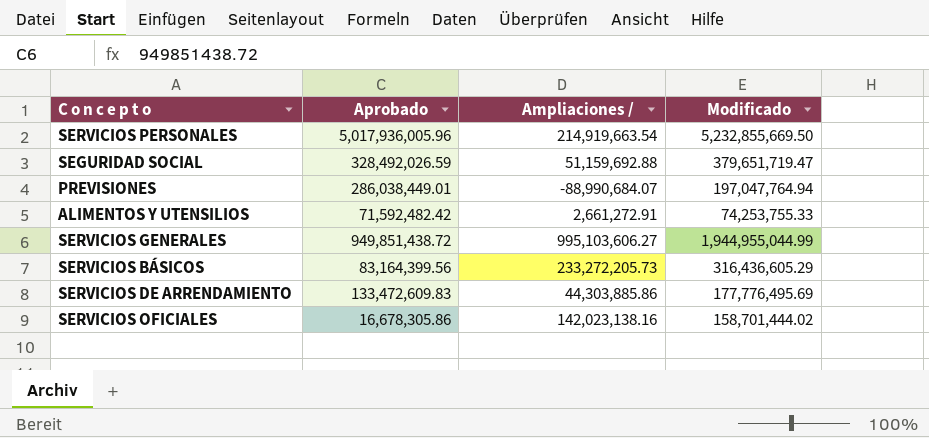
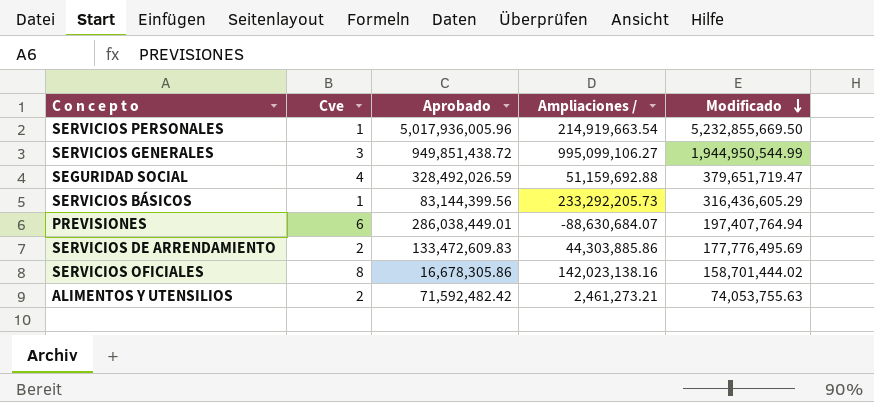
row order: none -> Modificado descending
column Cve | position: none -> 2
SERVICIOS GENERALES | Ampliaciones /: 995,103,606.27 -> 995,099,106.27
SERVICIOS GENERALES | Modificado: 1,944,955,044.99 -> 1,944,950,544.99
SERVICIOS BÁSICOS | Aprobado: 83,164,399.56 -> 83,144,399.56
SERVICIOS BÁSICOS | Ampliaciones /: 233,272,205.73 -> 233,292,205.73
PREVISIONES | Ampliaciones /: -88,990,684.07 -> -88,630,684.07
PREVISIONES | Modificado: 197,047,764.94 -> 197,407,764.94
ALIMENTOS Y UTENSILIOS | Ampliaciones /: 2,661,272.91 -> 2,461,273.21
ALIMENTOS Y UTENSILIOS | Modificado: 74,253,755.33 -> 74,053,755.63

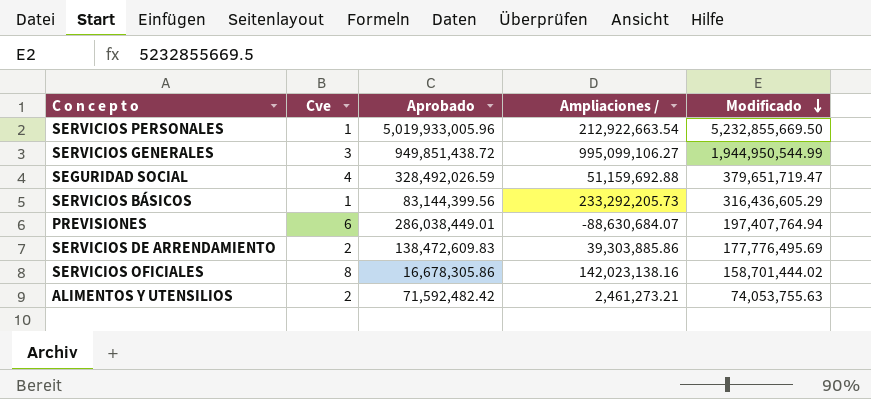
SERVICIOS PERSONALES | Aprobado: 5,017,936,005.96 -> 5,019,933,005.96
SERVICIOS PERSONALES | Ampliaciones /: 214,919,663.54 -> 212,922,663.54
SERVICIOS DE ARRENDAMIENTO | Aprobado: 133,472,609.83 -> 138,472,609.83
SERVICIOS DE ARRENDAMIENTO | Ampliaciones /: 44,303,885.86 -> 39,303,885.86

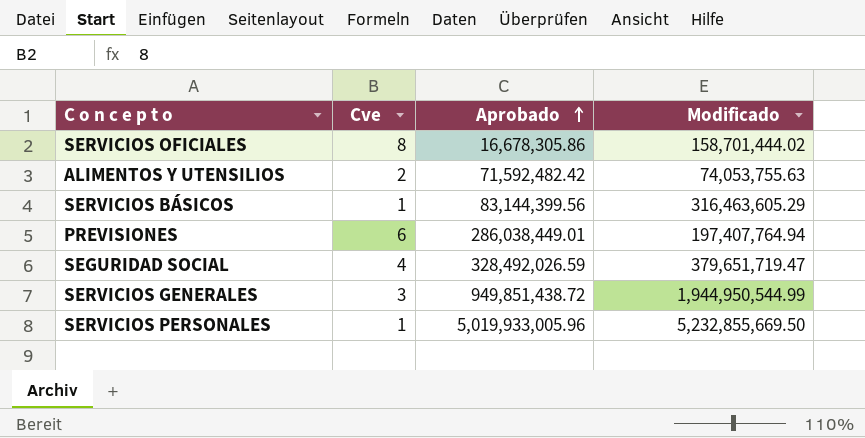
row order: Modificado descending -> Aprobado ascending
column Ampliaciones / | formula: [Modificado] - [Aprobado] -> none
row SERVICIOS DE ARRENDAMIENTO: 2 | 138,472,609.83 | 39,303,885.86 | 177,776,495.69 -> none
SERVICIOS BÁSICOS | Modificado: 316,436,605.29 -> 316,463,605.29

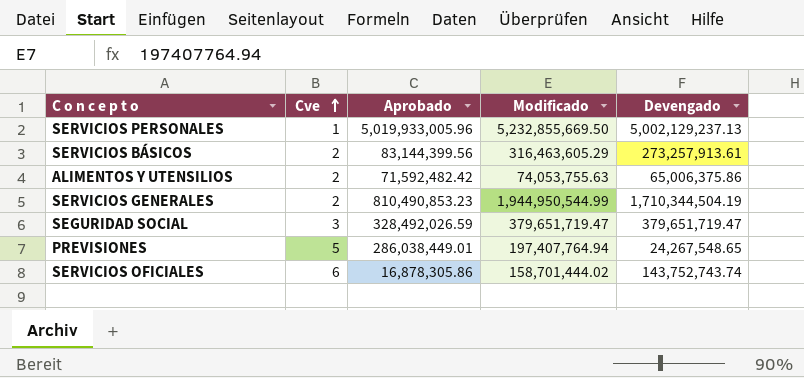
row order: Aprobado ascending -> Cve ascending
column Devengado | position: none -> 5
SERVICIOS BÁSICOS | Cve: 1 -> 2
SERVICIOS GENERALES | Cve: 3 -> 2
SERVICIOS GENERALES | Aprobado: 949,851,438.72 -> 810,490,853.23
SEGURIDAD SOCIAL | Cve: 4 -> 3
PREVISIONES | Cve: 6 -> 5
SERVICIOS OFICIALES | Cve: 8 -> 6
SERVICIOS OFICIALES | Aprobado: 16,678,305.86 -> 16,878,305.86

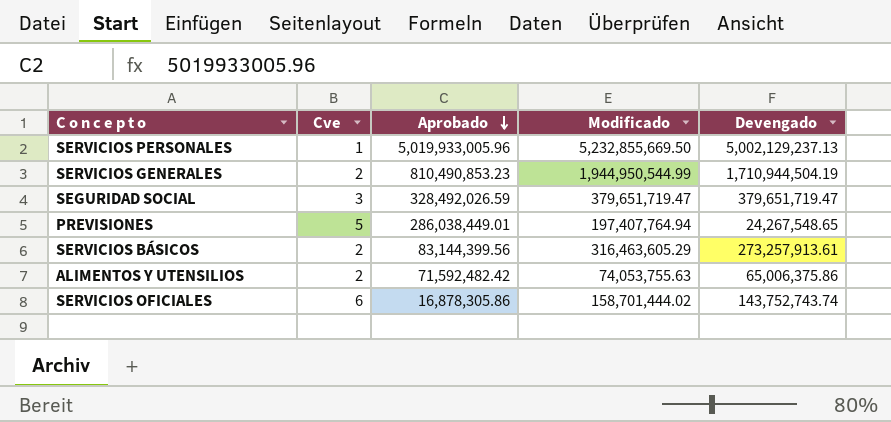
row order: Cve ascending -> Aprobado descending
SERVICIOS GENERALES | Devengado: 1,710,344,504.19 -> 1,710,944,504.19

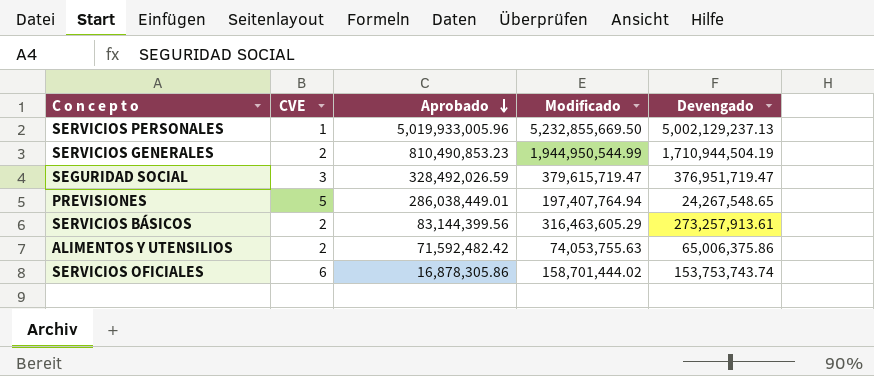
column name: Cve -> CVE
SEGURIDAD SOCIAL | Modificado: 379,651,719.47 -> 379,615,719.47
SEGURIDAD SOCIAL | Devengado: 379,651,719.47 -> 376,951,719.47
SERVICIOS OFICIALES | Devengado: 143,752,743.74 -> 153,753,743.74

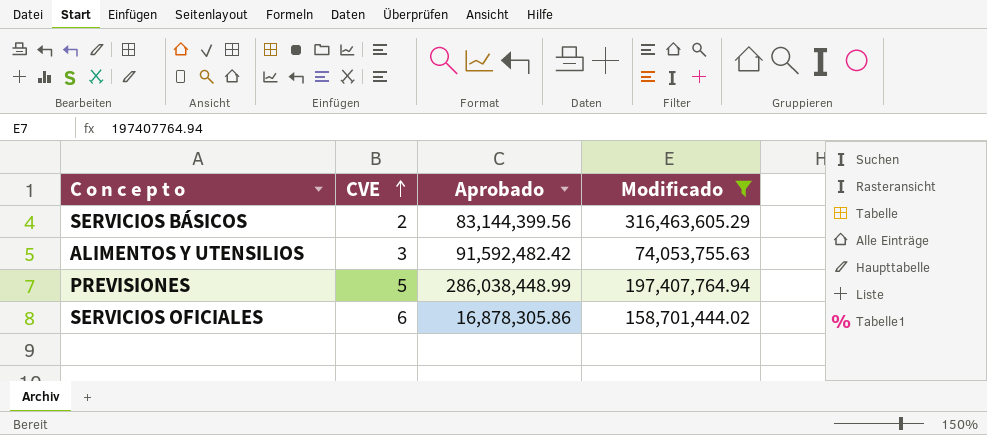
filter: none -> Modificado <= 316,463,605.29
row order: Aprobado descending -> CVE ascending
column Devengado | position: 5 -> none
ALIMENTOS Y UTENSILIOS | CVE: 2 -> 3
ALIMENTOS Y UTENSILIOS | Aprobado: 71,592,482.42 -> 91,592,482.42
PREVISIONES | Aprobado: 286,038,449.01 -> 286,038,448.99

